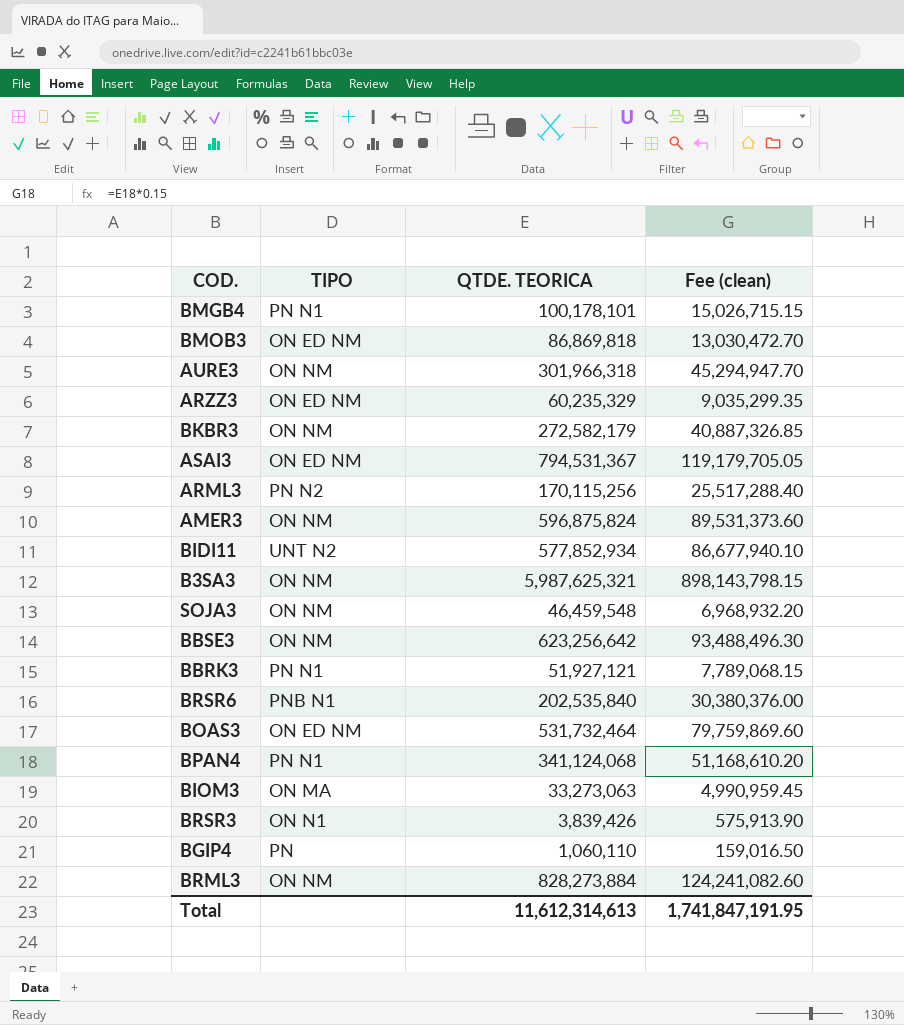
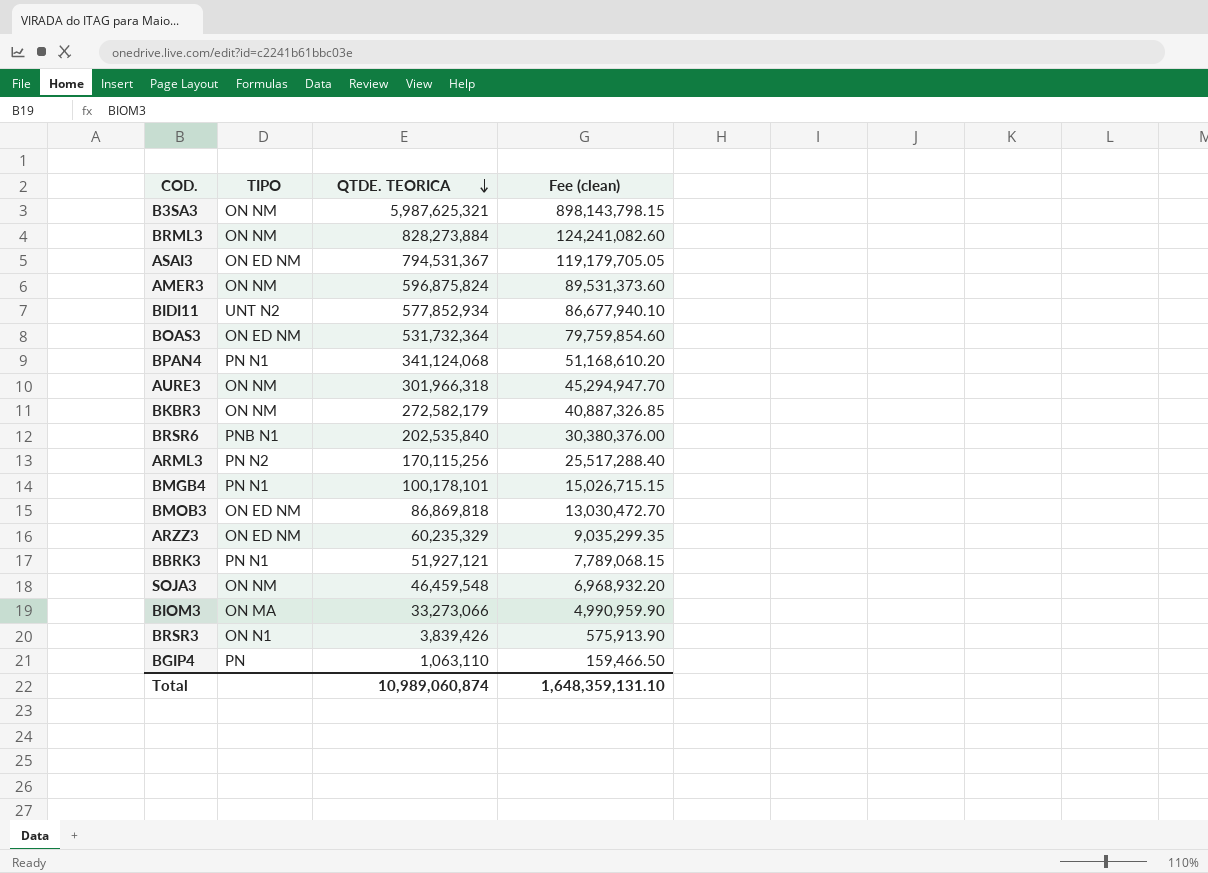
row order: none -> QTDE. TEORICA descending
row BBSE3: ON NM | 623,256,642 | 93,488,496.30 -> none
BOAS3 | QTDE. TEORICA: 531,732,464 -> 531,732,364
BOAS3 | Fee (clean): 79,759,869.60 -> 79,759,854.60
BIOM3 | QTDE. TEORICA: 33,273,063 -> 33,273,066
BIOM3 | Fee (clean): 4,990,959.45 -> 4,990,959.90
BGIP4 | QTDE. TEORICA: 1,060,110 -> 1,063,110
BGIP4 | Fee (clean): 159,016.50 -> 159,466.50
Total | QTDE. TEORICA: 11,612,314,613 -> 10,989,060,874
Total | Fee (clean): 1,741,847,191.95 -> 1,648,359,131.10

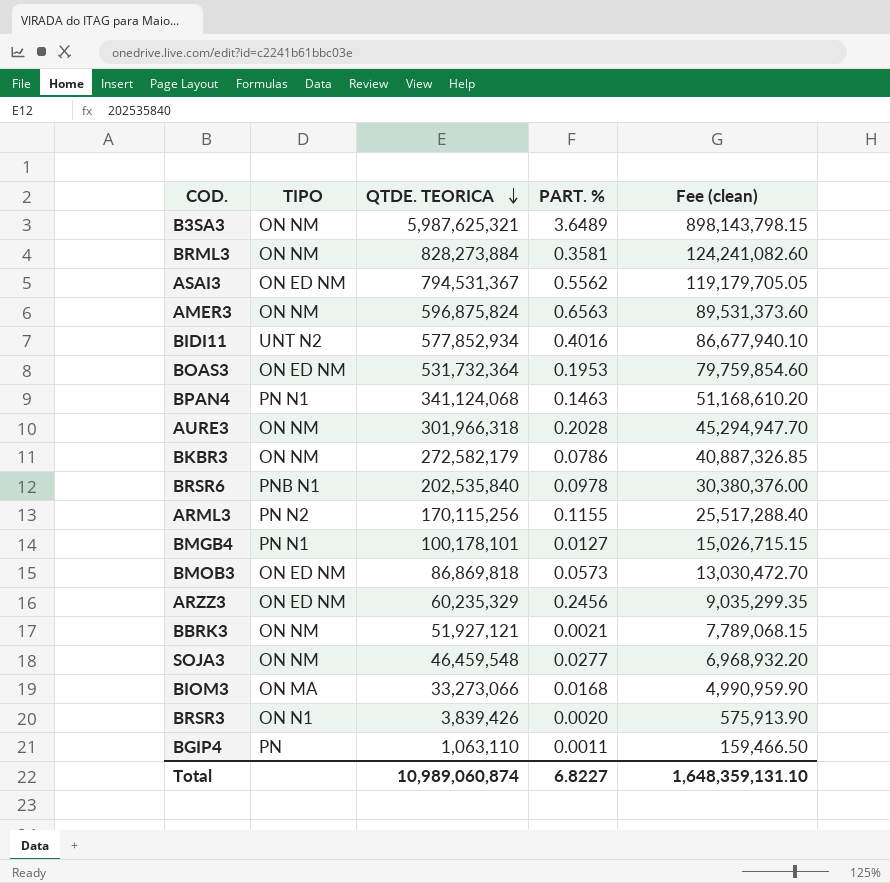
column PART. % | position: none -> 4
BBRK3 | TIPO: PN N1 -> ON NM

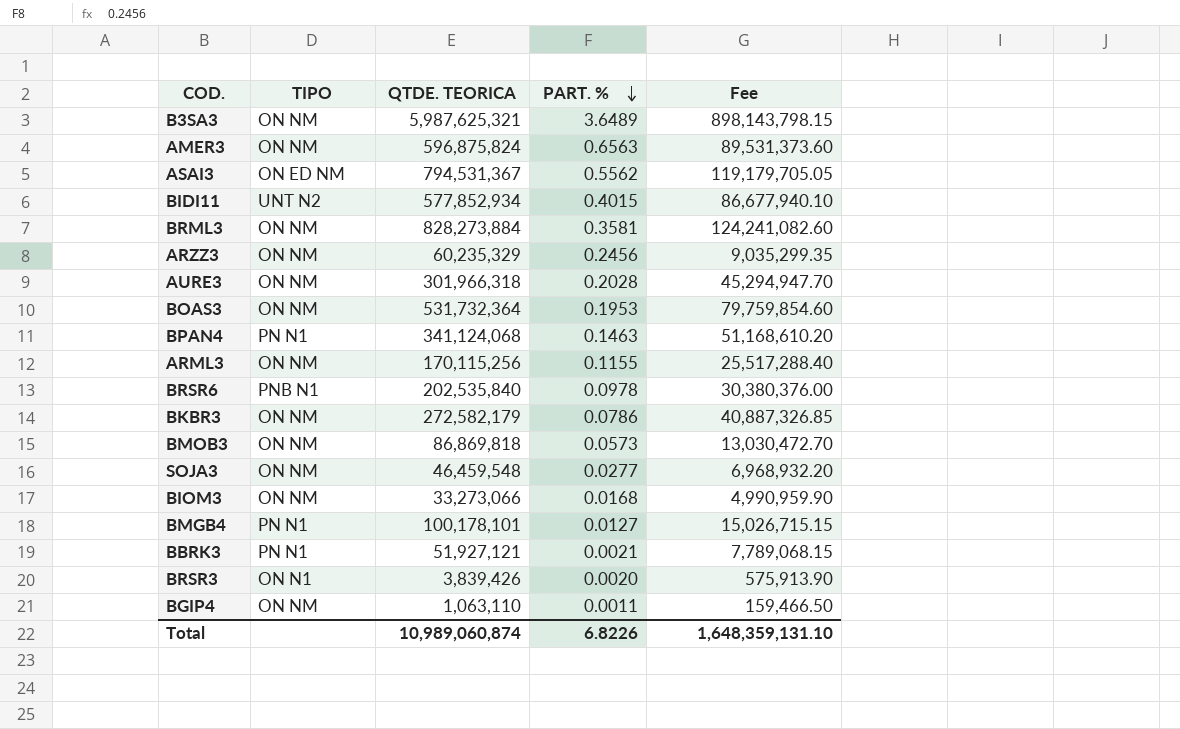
row order: QTDE. TEORICA descending -> PART. % descending
column name: Fee (clean) -> Fee
BIDI11 | PART. %: 0.4016 -> 0.4015
ARZZ3 | TIPO: ON ED NM -> ON NM
BOAS3 | TIPO: ON ED NM -> ON NM
ARML3 | TIPO: PN N2 -> ON NM
BMOB3 | TIPO: ON ED NM -> ON NM
BIOM3 | TIPO: ON MA -> ON NM
BBRK3 | TIPO: ON NM -> PN N1
BGIP4 | TIPO: PN -> ON NM
Total | PART. %: 6.8227 -> 6.8226

